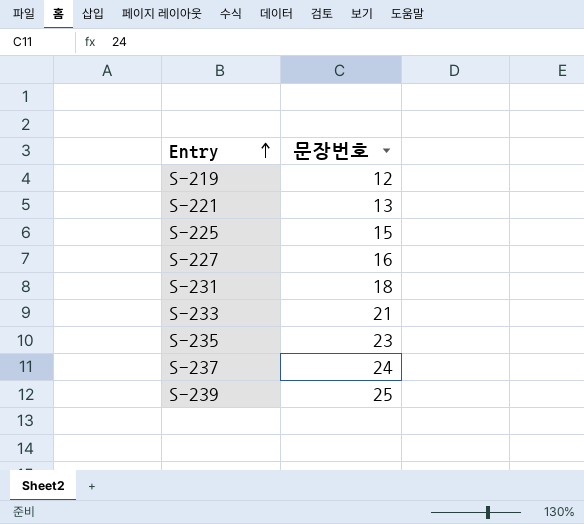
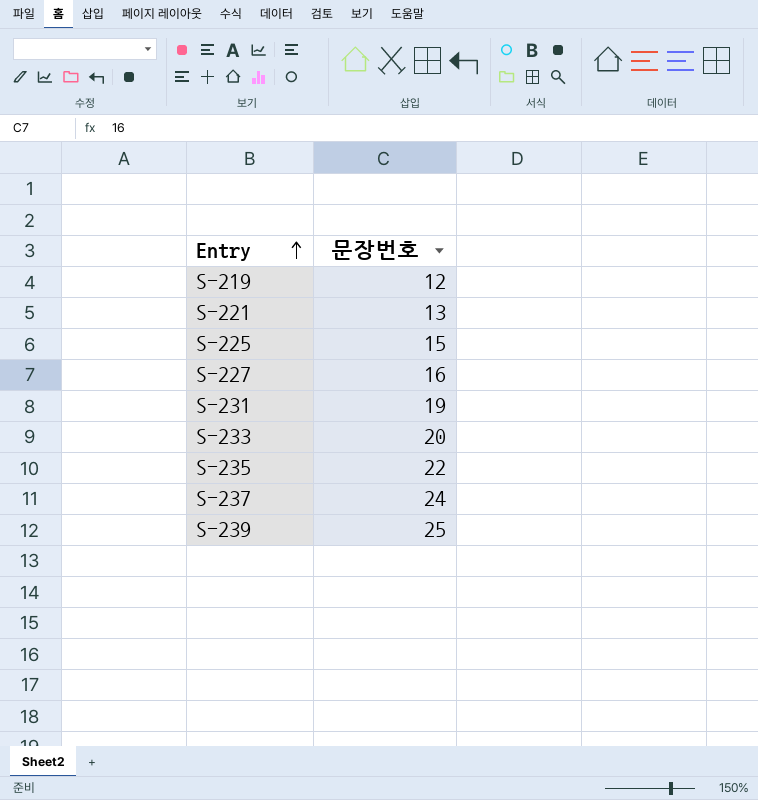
S-231 | 문장번호: 18 -> 19
S-233 | 문장번호: 21 -> 20
S-235 | 문장번호: 23 -> 22

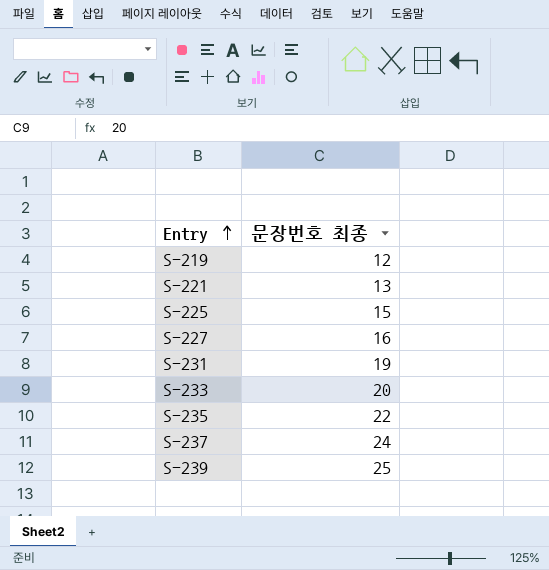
column name: 문장번호 -> 문장번호 최종

